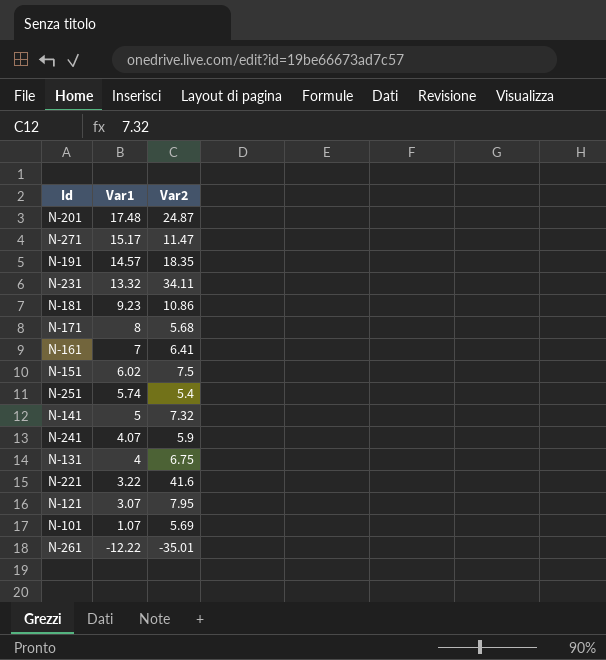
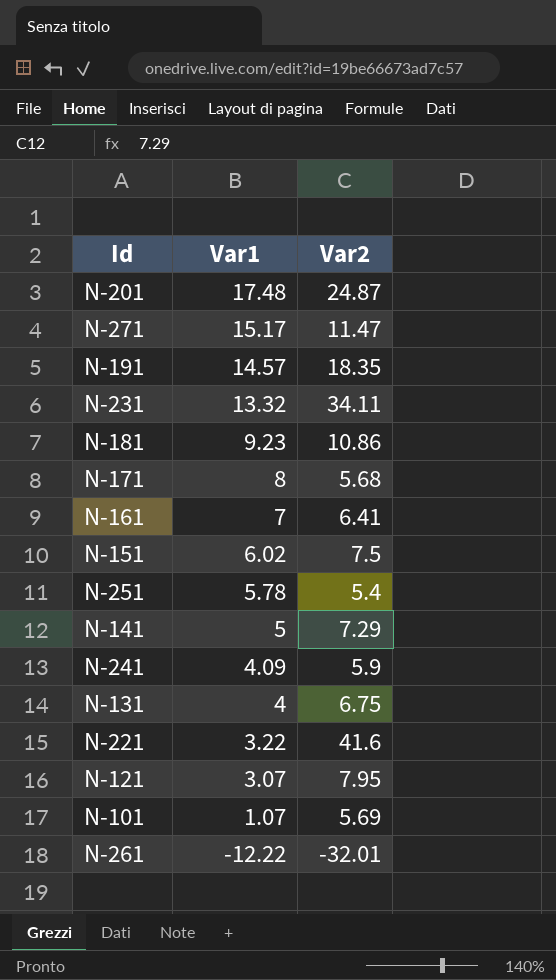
N-251 | Var1: 5.74 -> 5.78
N-141 | Var2: 7.32 -> 7.29
N-241 | Var1: 4.07 -> 4.09
N-261 | Var2: -35.01 -> -32.01

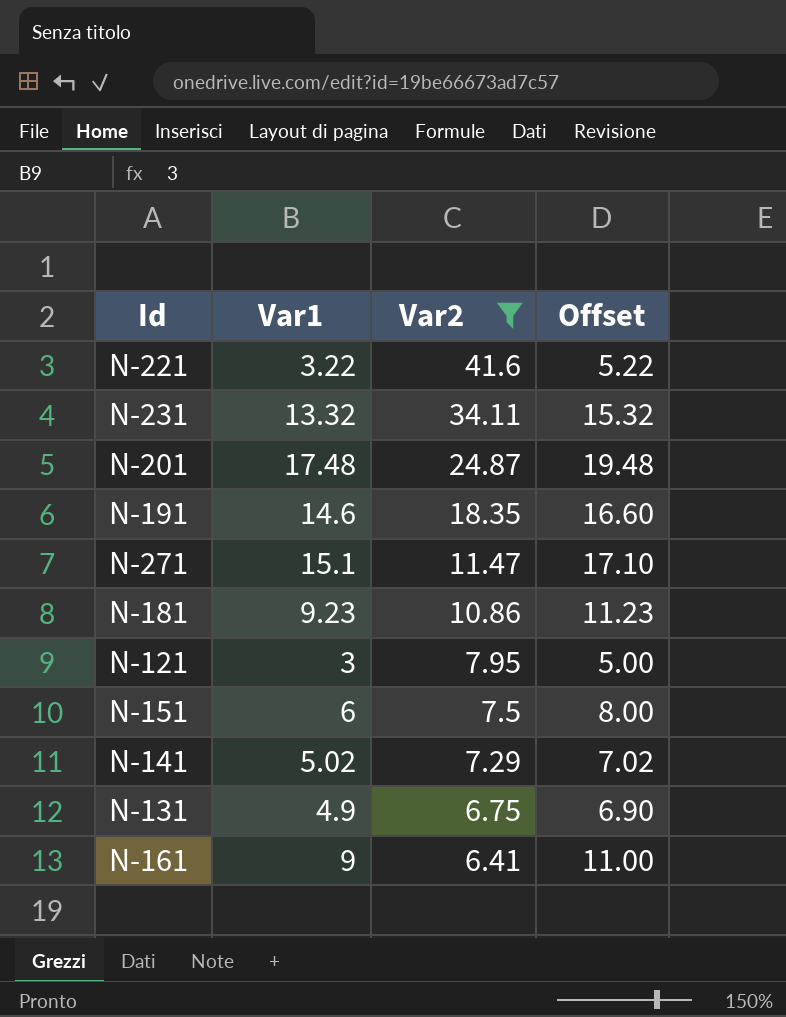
filter: none -> Var2 >= 6.41
row order: Var1 descending -> Var2 descending
column Offset | formula: none -> [Var1] + 2
N-191 | Var1: 14.57 -> 14.6
N-271 | Var1: 15.17 -> 15.1
N-121 | Var1: 3.07 -> 3
N-151 | Var1: 6.02 -> 6
N-141 | Var1: 5 -> 5.02
N-131 | Var1: 4 -> 4.9
N-161 | Var1: 7 -> 9

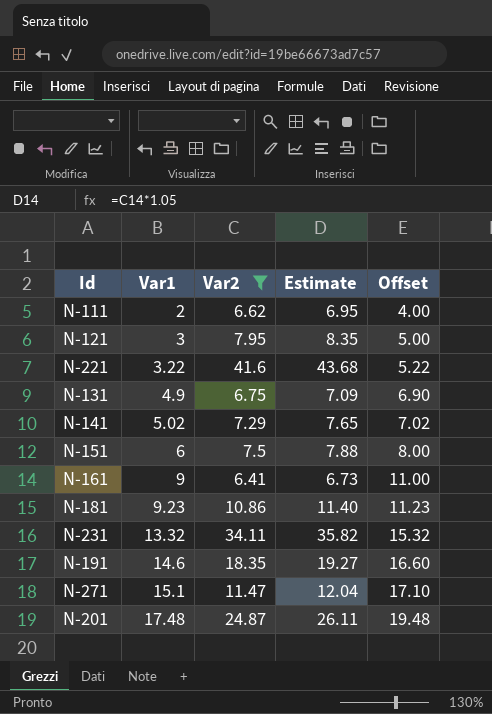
row order: Var2 descending -> Var1 ascending
column Estimate | formula: none -> [Var2] * 1.05
row N-111: none -> 2 | 6.62 | 6.95 | 4.00

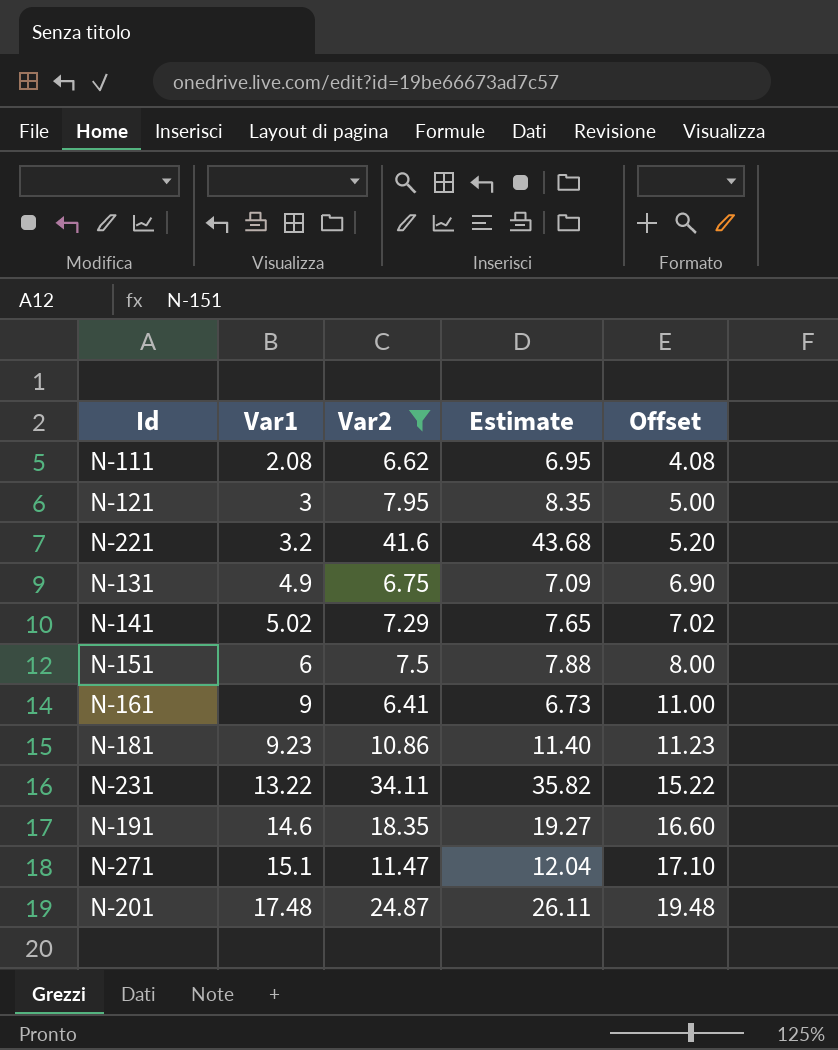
N-111 | Var1: 2 -> 2.08
N-111 | Offset: 4.00 -> 4.08
N-221 | Var1: 3.22 -> 3.2
N-221 | Offset: 5.22 -> 5.20
N-231 | Var1: 13.32 -> 13.22
N-231 | Offset: 15.32 -> 15.22

